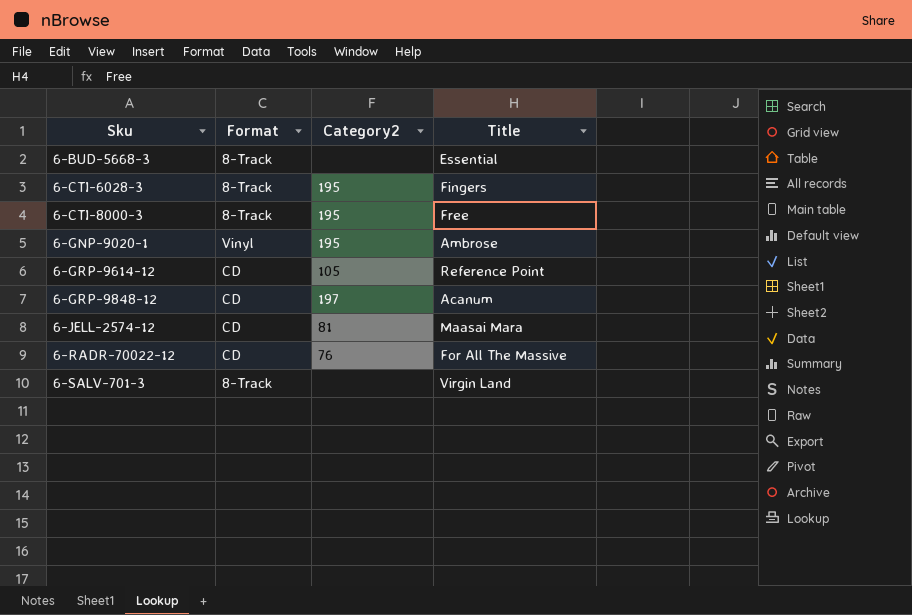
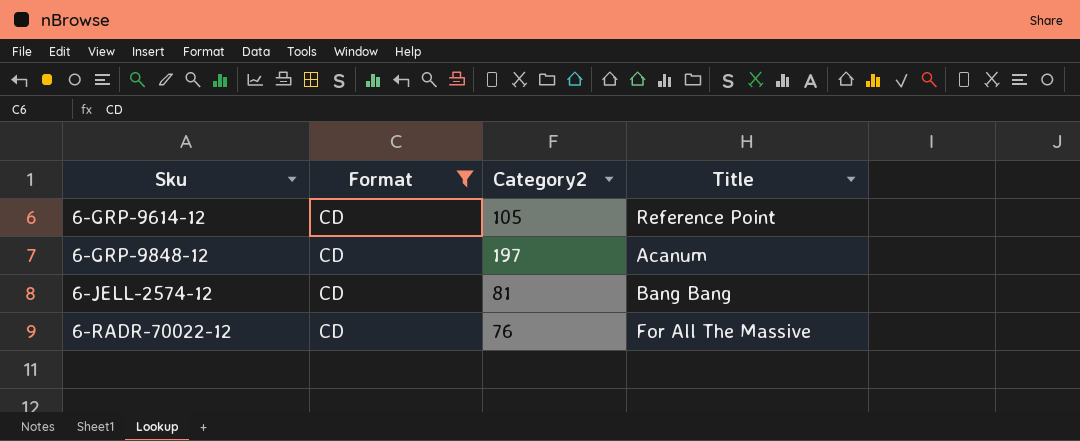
filter: none -> Format = CD
6-JELL-2574-12 | Title: Maasai Mara -> Bang Bang

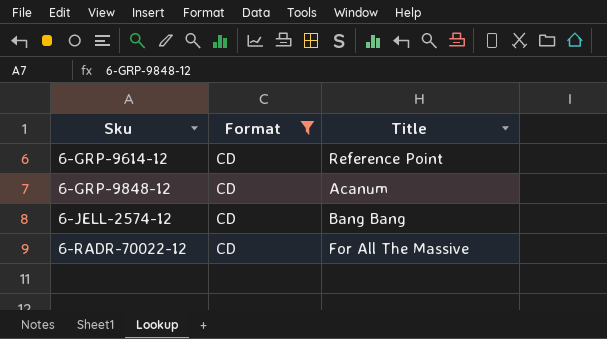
column Category2 | position: 3 -> none

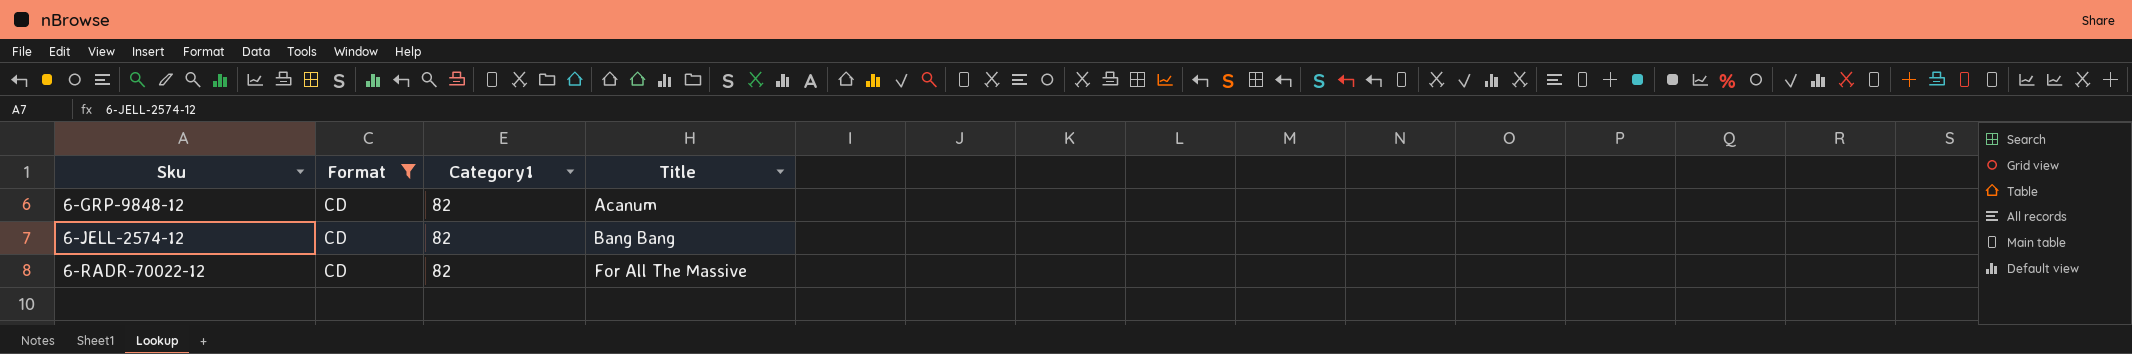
column Category1 | position: none -> 3
row 6-GRP-9614-12: CD | Reference Point -> none

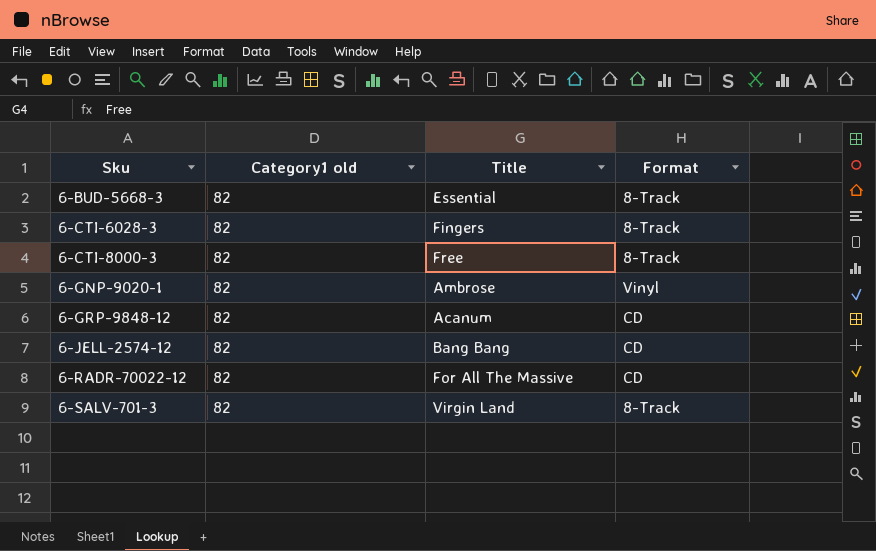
filter: Format = CD -> none
column name: Category1 -> Category1 old
column Format | position: 2 -> 4

